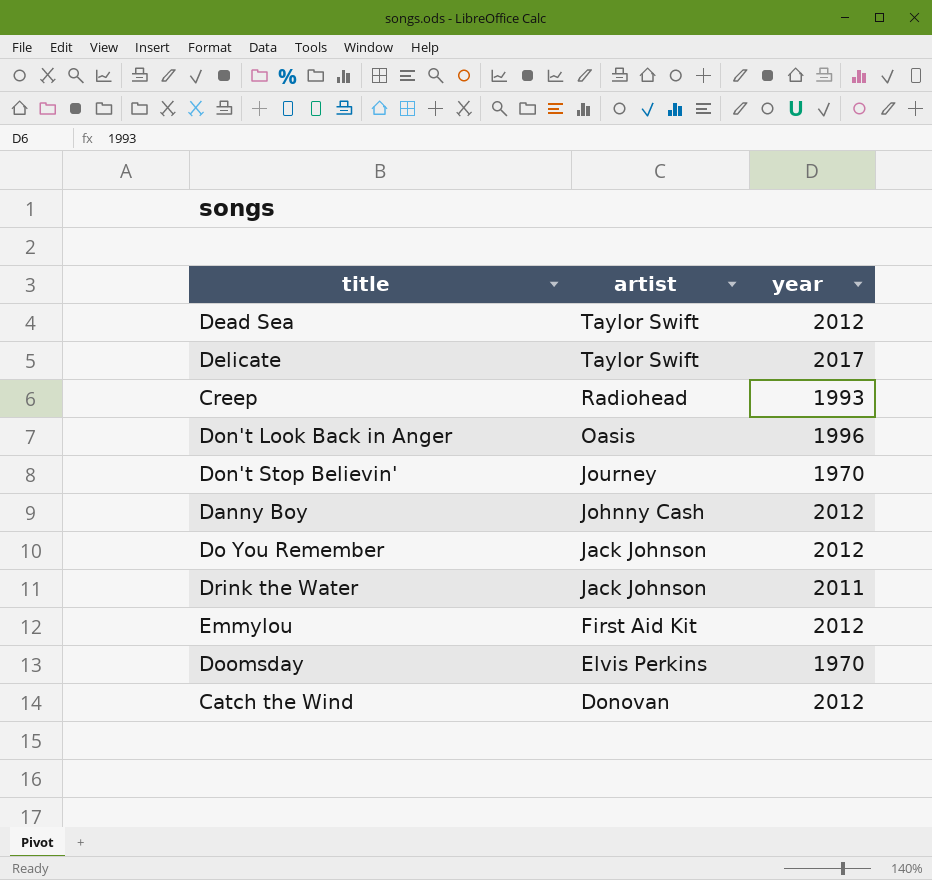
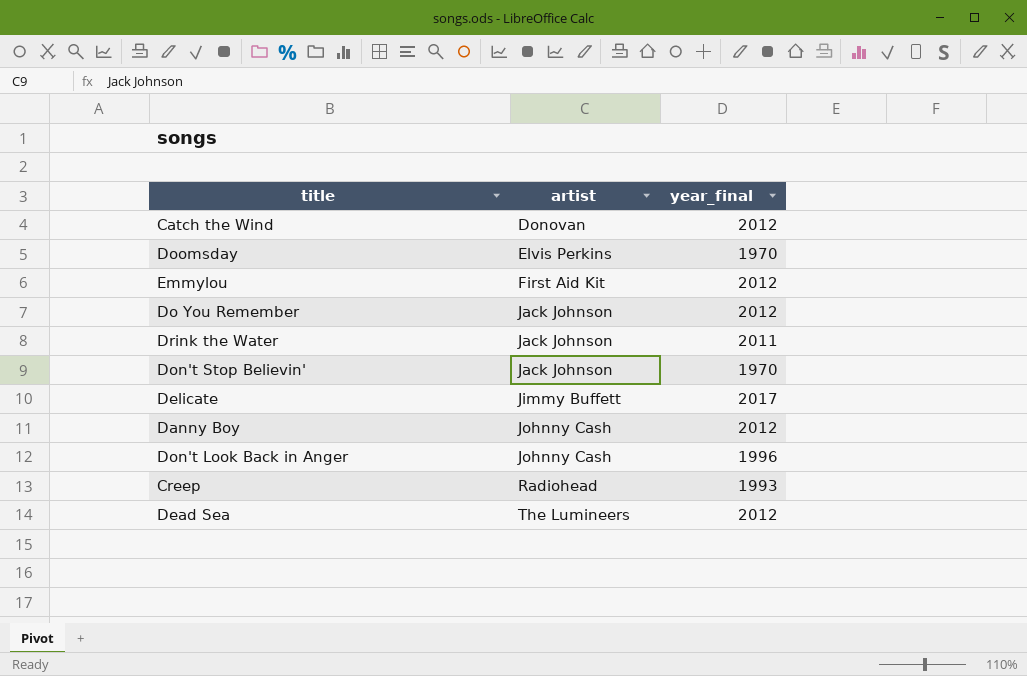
row order: artist descending -> artist ascending
column name: year -> year_final
Don't Stop Believin' | artist: Journey -> Jack Johnson
Delicate | artist: Taylor Swift -> Jimmy Buffett
Don't Look Back in Anger | artist: Oasis -> Johnny Cash
Dead Sea | artist: Taylor Swift -> The Lumineers

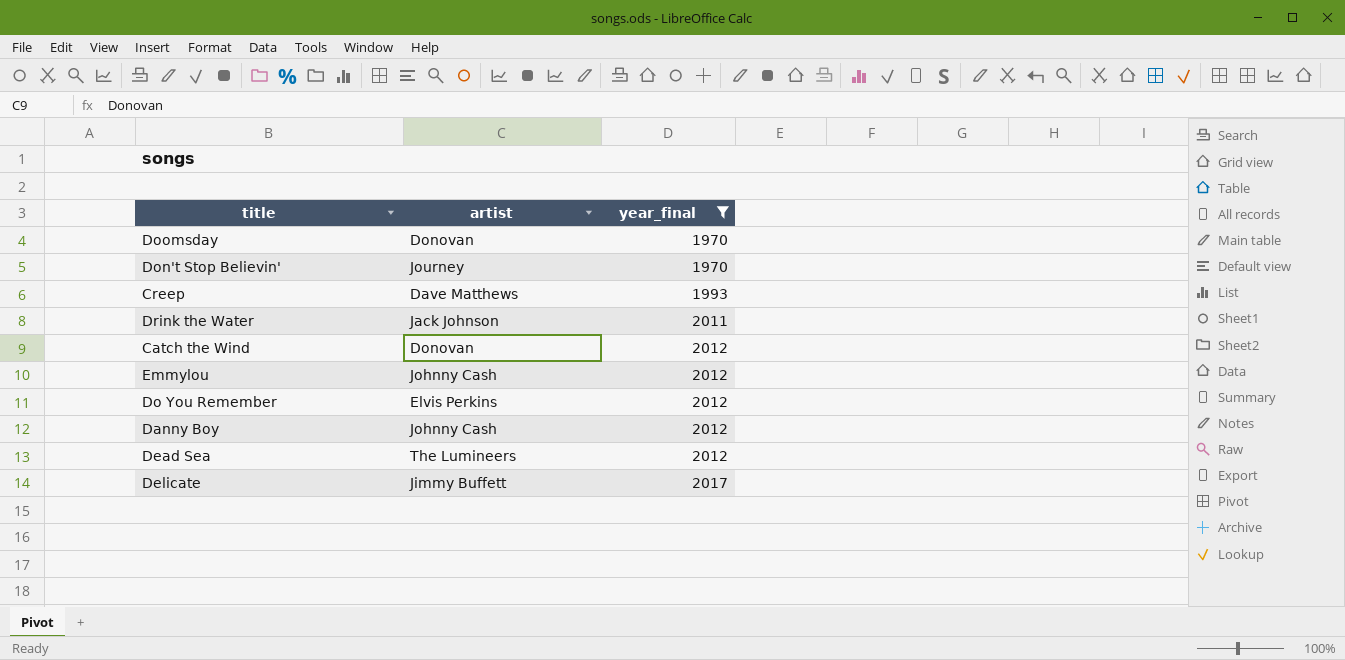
filter: none -> year_final != 1996
row order: artist ascending -> year_final ascending
Doomsday | artist: Elvis Perkins -> Donovan
Don't Stop Believin' | artist: Jack Johnson -> Journey
Creep | artist: Radiohead -> Dave Matthews
Emmylou | artist: First Aid Kit -> Johnny Cash
Do You Remember | artist: Jack Johnson -> Elvis Perkins

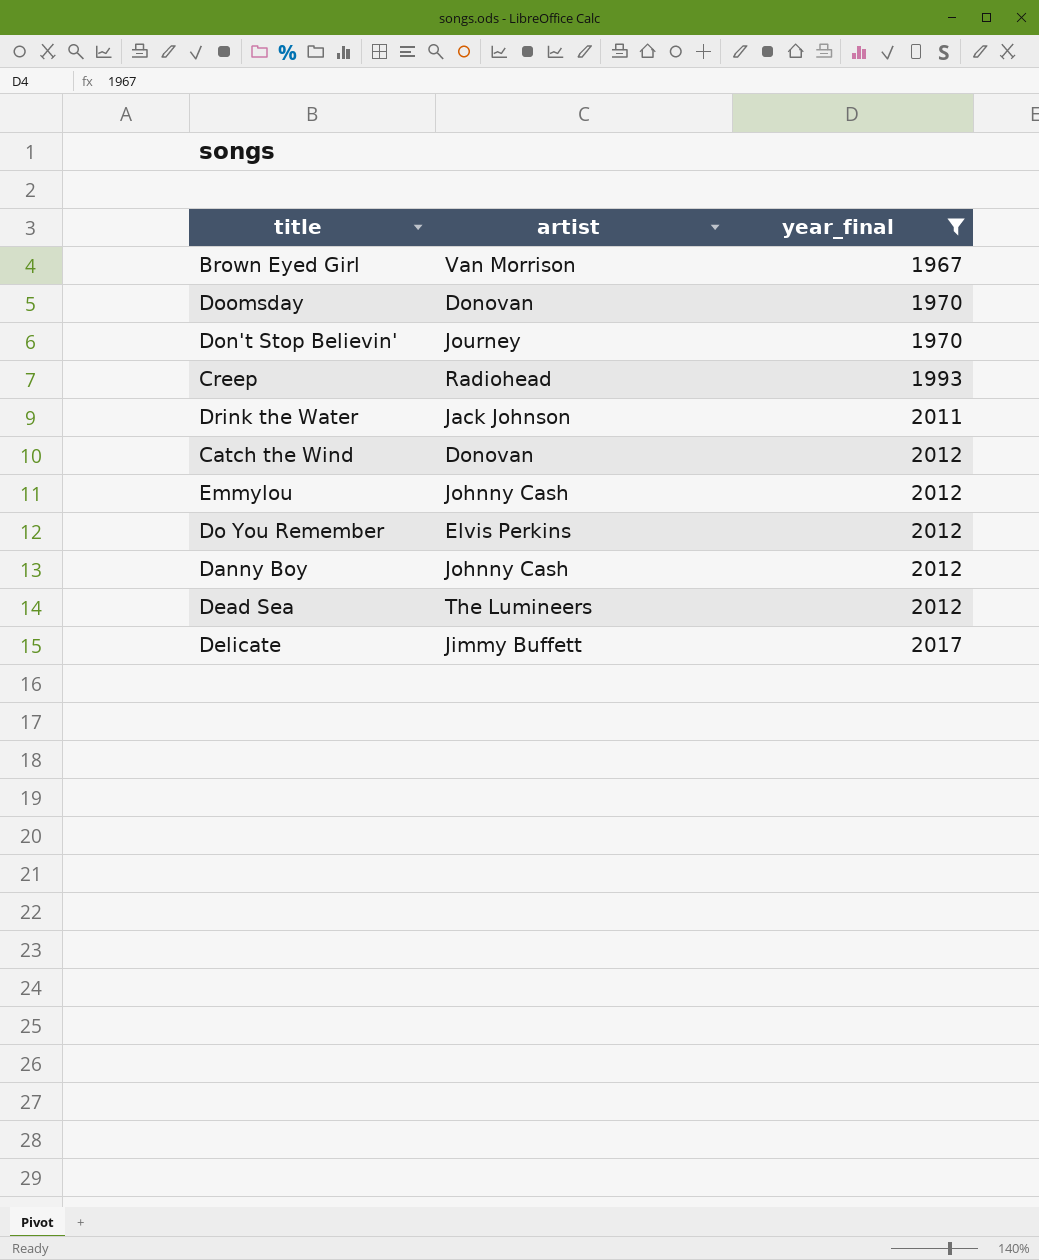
row Brown Eyed Girl: none -> Van Morrison | 1967
Creep | artist: Dave Matthews -> Radiohead

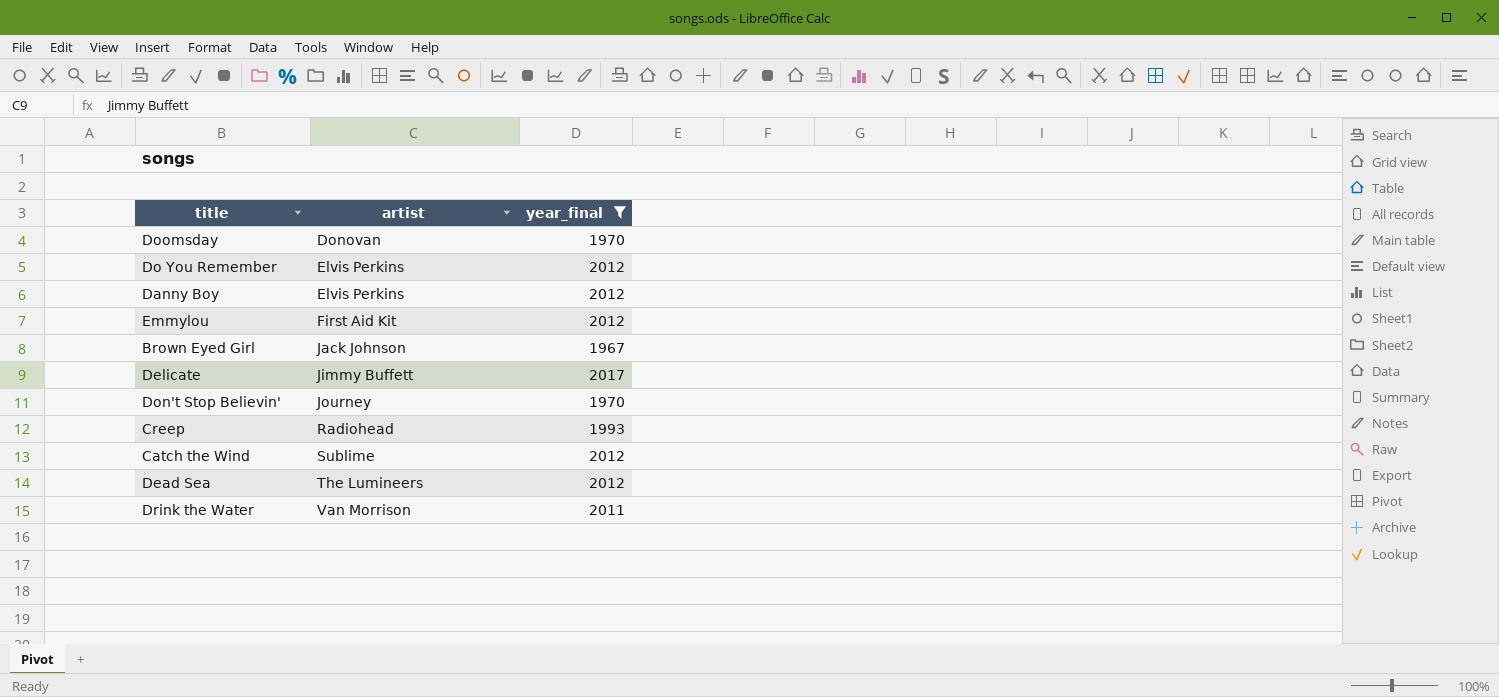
row order: year_final ascending -> artist ascending
Danny Boy | artist: Johnny Cash -> Elvis Perkins
Emmylou | artist: Johnny Cash -> First Aid Kit
Brown Eyed Girl | artist: Van Morrison -> Jack Johnson
Catch the Wind | artist: Donovan -> Sublime
Drink the Water | artist: Jack Johnson -> Van Morrison

